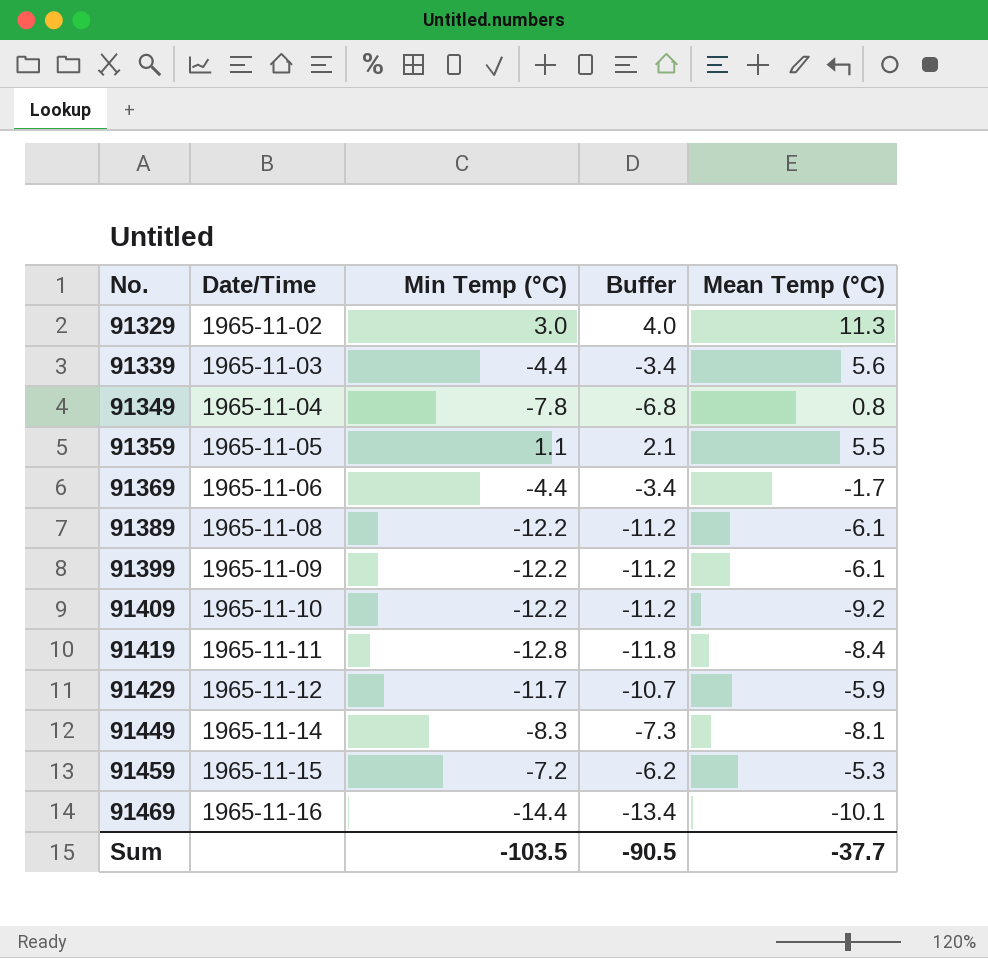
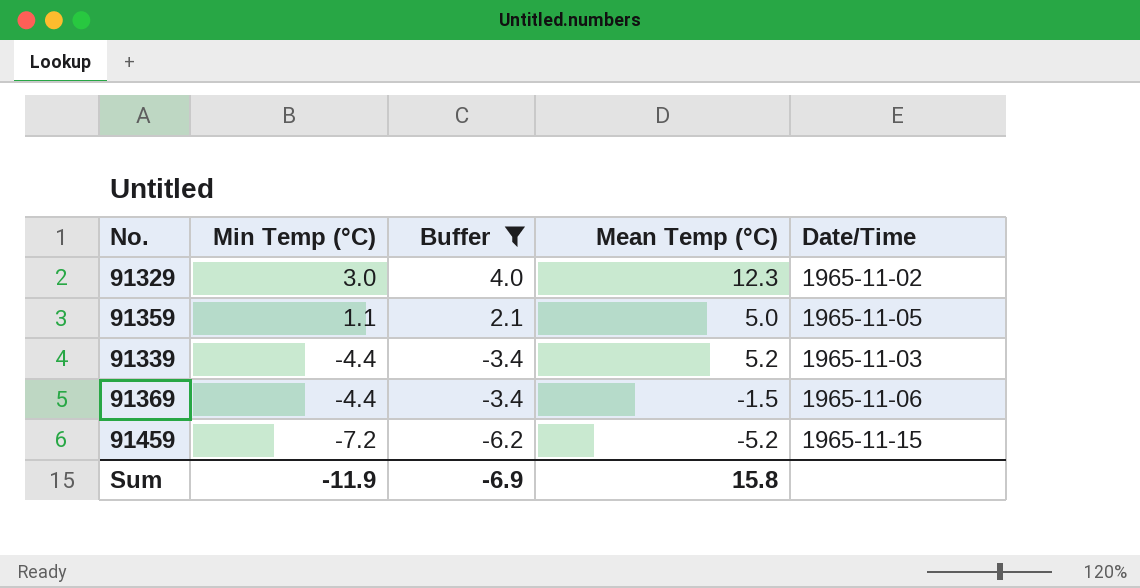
filter: none -> Buffer >= -6.2
row order: No. ascending -> Min Temp (°C) descending
column Date/Time | position: 2 -> 5
91329 | Mean Temp (°C): 11.3 -> 12.3
91359 | Mean Temp (°C): 5.5 -> 5.0
91339 | Mean Temp (°C): 5.6 -> 5.2
91369 | Mean Temp (°C): -1.7 -> -1.5
91459 | Mean Temp (°C): -5.3 -> -5.2
Sum | Min Temp (°C): -103.5 -> -11.9
Sum | Buffer: -90.5 -> -6.9
Sum | Mean Temp (°C): -37.7 -> 15.8

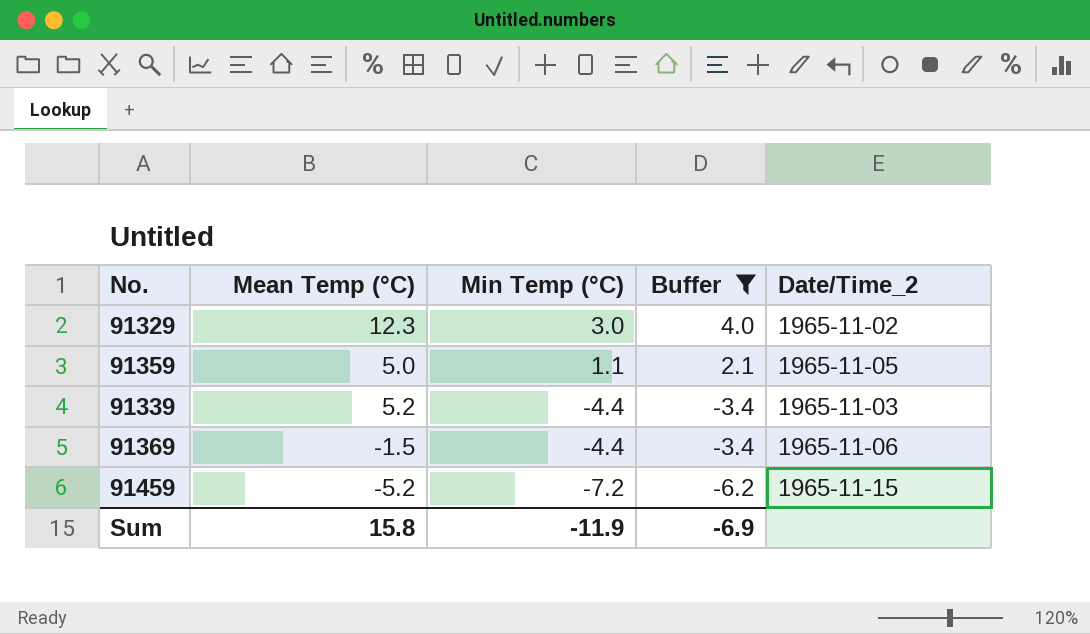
column Mean Temp (°C) | position: 4 -> 2
column name: Date/Time -> Date/Time_2

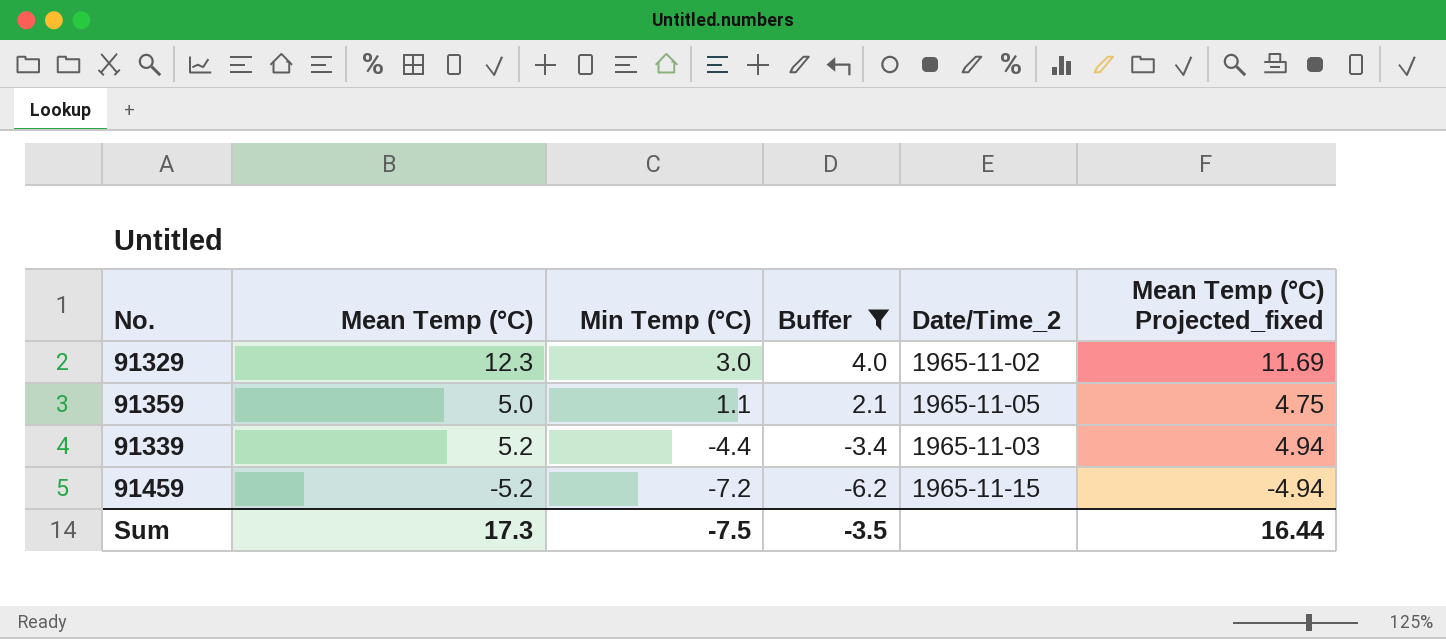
column Mean Temp (°C) Projected_fixed | formula: none -> [Mean Temp (°C)] * 0.95
row 91369: -1.5 | -4.4 | -3.4 | 1965-11-06 -> none
Sum | Mean Temp (°C): 15.8 -> 17.3
Sum | Min Temp (°C): -11.9 -> -7.5
Sum | Buffer: -6.9 -> -3.5

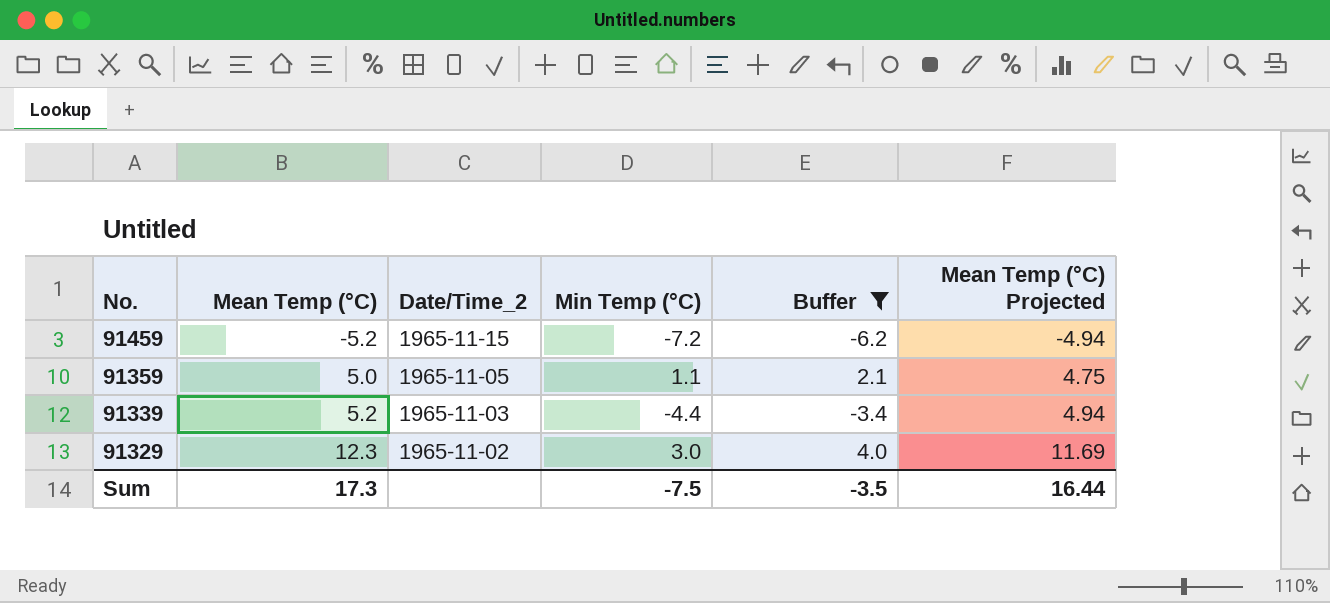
row order: Min Temp (°C) descending -> No. descending
column Date/Time_2 | position: 5 -> 3
column name: Mean Temp (°C) Projected_fixed -> Mean Temp (°C) Projected

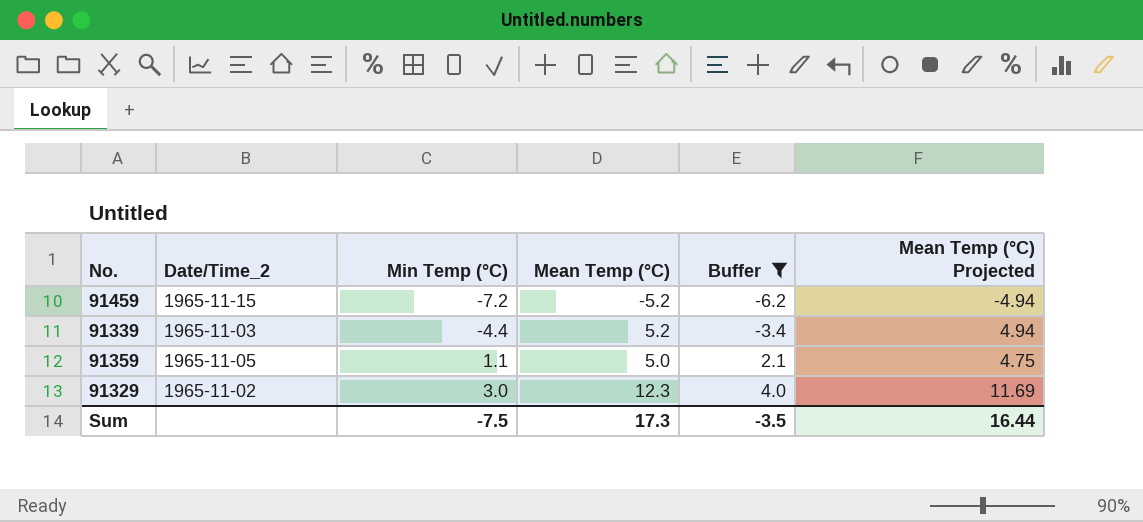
row order: No. descending -> Min Temp (°C) ascending
column Mean Temp (°C) | position: 2 -> 4

